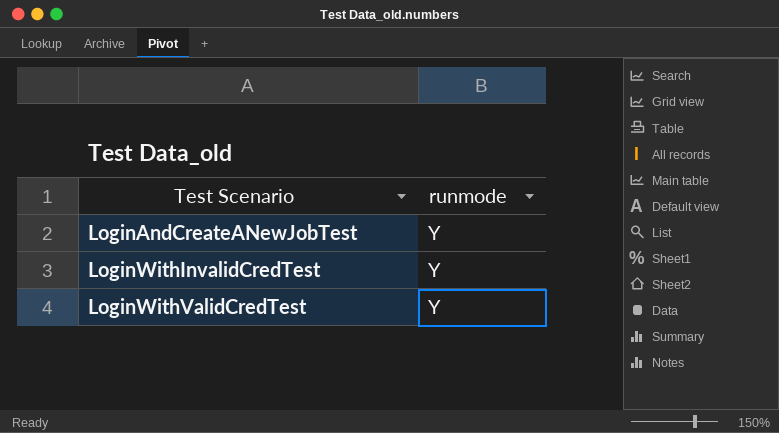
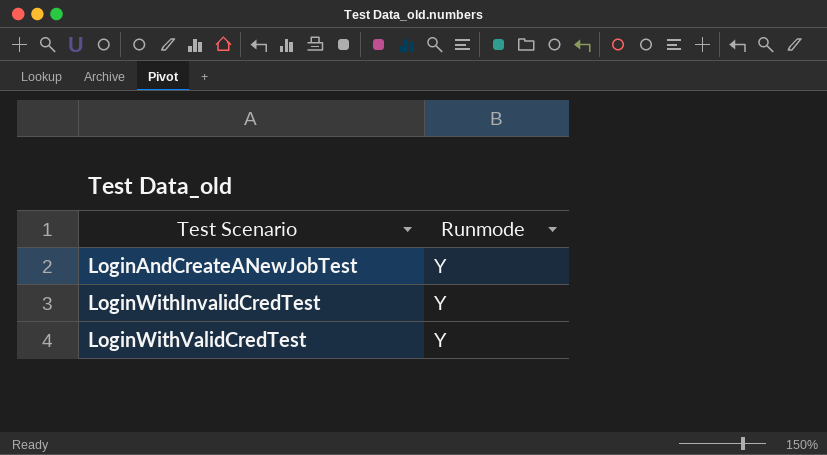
column name: runmode -> Runmode

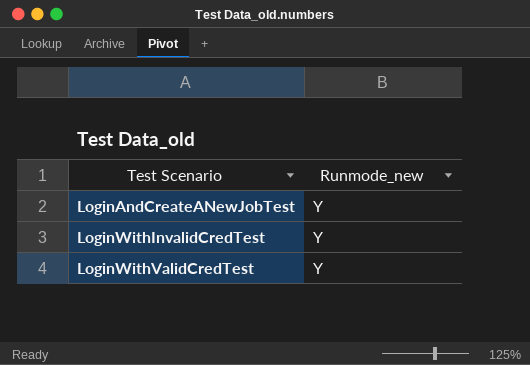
column name: Runmode -> Runmode_new

